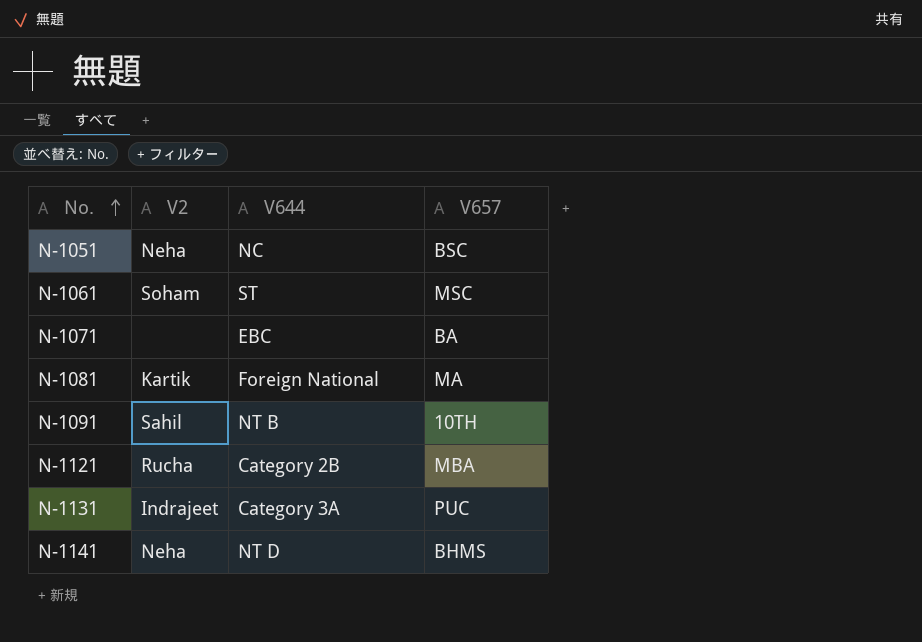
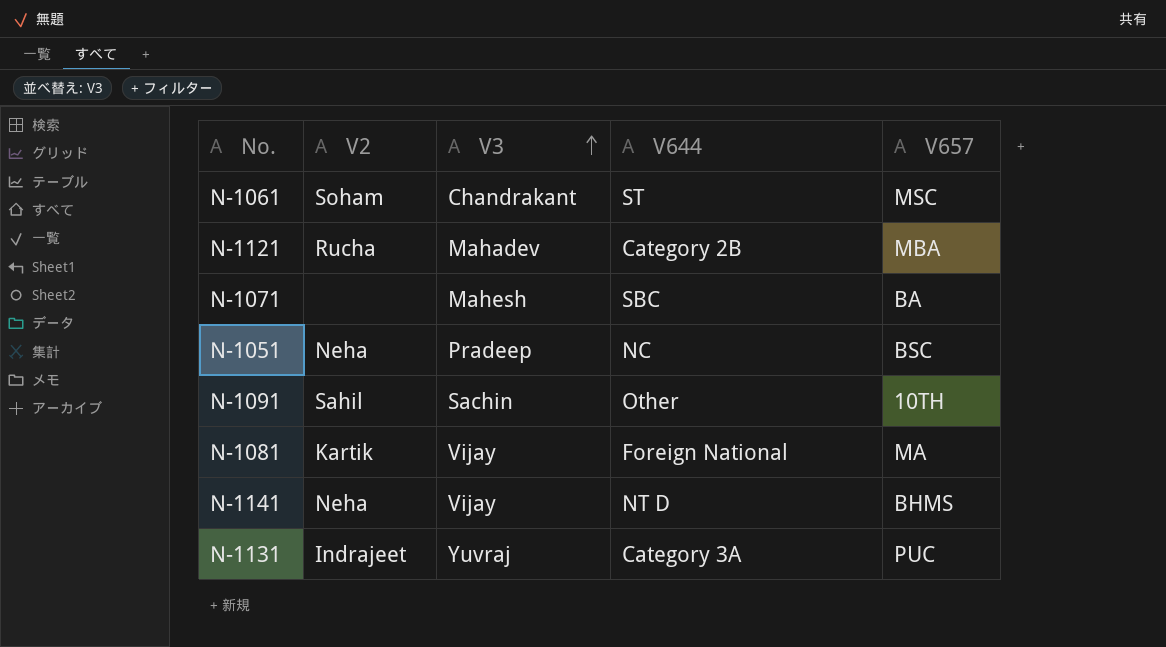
row order: No. ascending -> V3 ascending
column V3 | position: none -> 3
N-1071 | V644: EBC -> SBC
N-1091 | V644: NT B -> Other

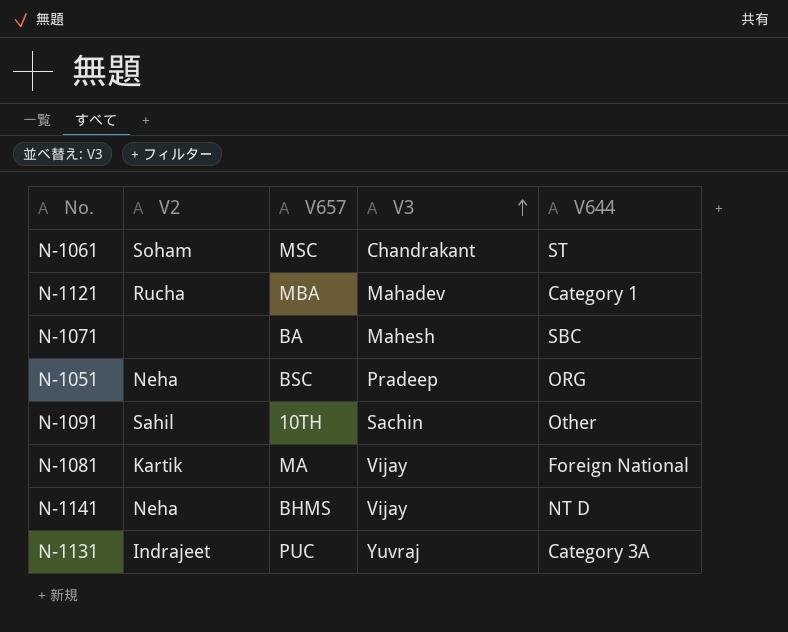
column V657 | position: 5 -> 3
N-1121 | V644: Category 2B -> Category 1
N-1051 | V644: NC -> ORG

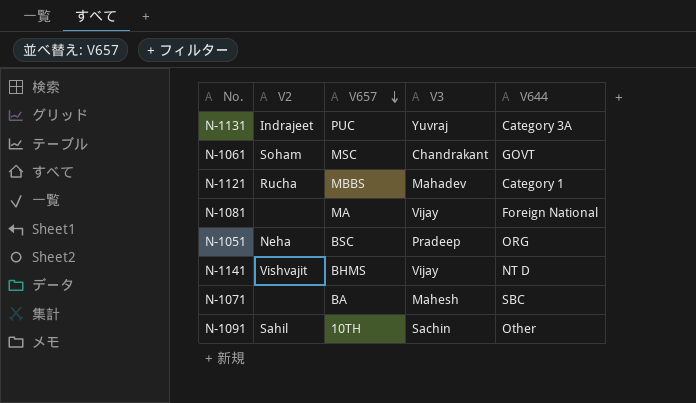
row order: V3 ascending -> V657 descending
N-1061 | V644: ST -> GOVT
N-1121 | V657: MBA -> MBBS
N-1081 | V2: Kartik -> none
N-1141 | V2: Neha -> Vishvajit

